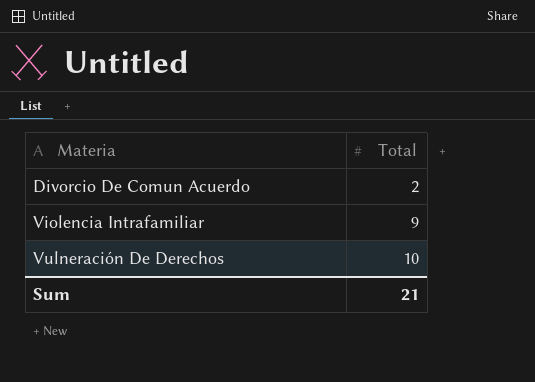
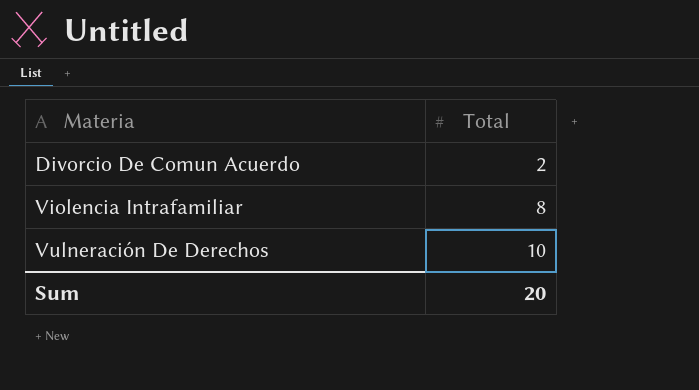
Violencia Intrafamiliar | Total: 9 -> 8
Sum | Total: 21 -> 20

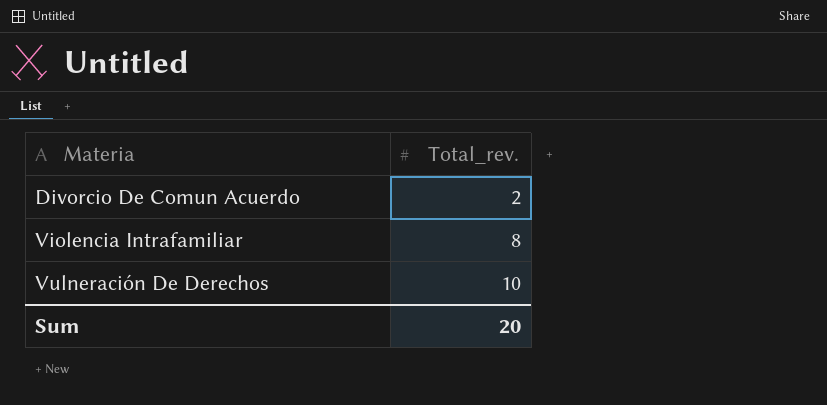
column name: Total -> Total_rev.

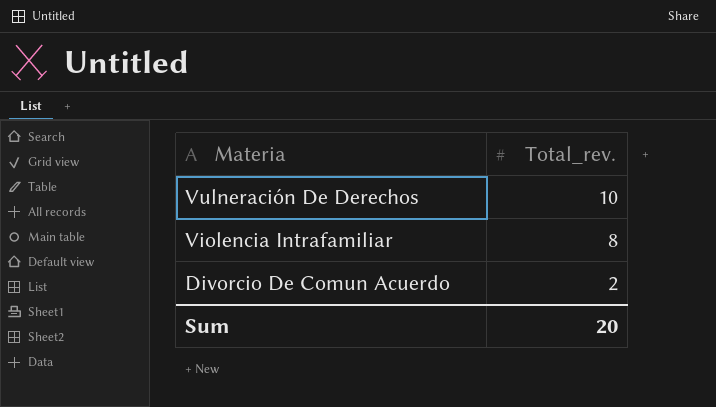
row order: Materia ascending -> Materia descending

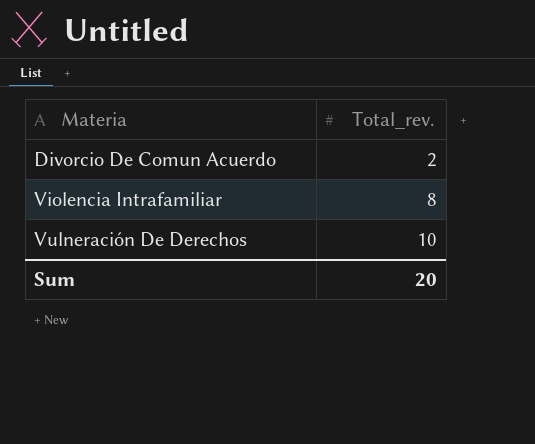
row order: Materia descending -> Materia ascending

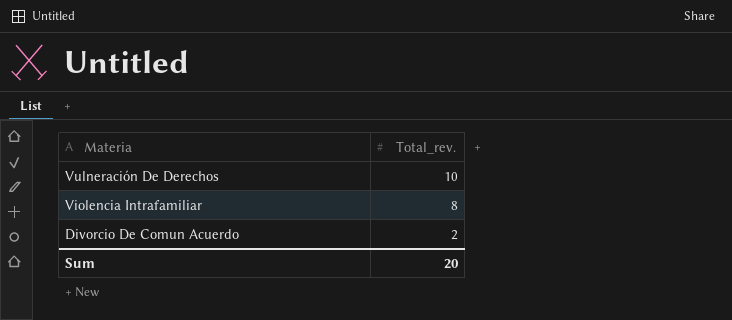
row order: Materia ascending -> Materia descending

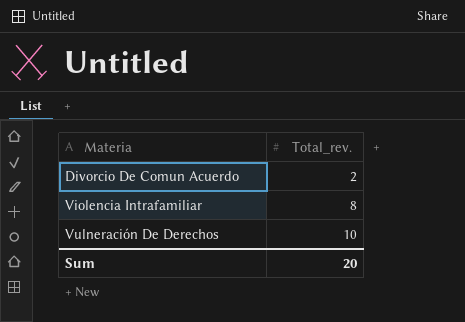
row order: Materia descending -> Materia ascending

